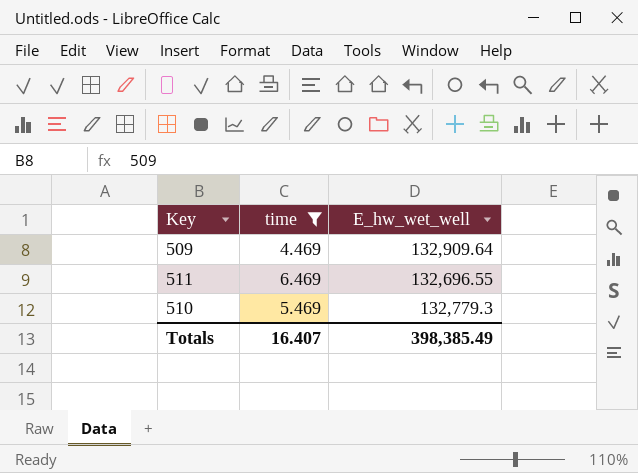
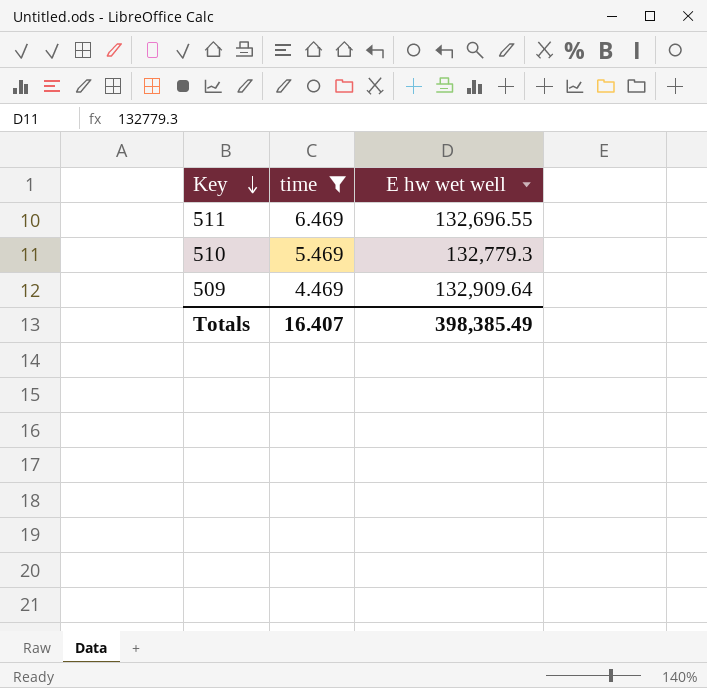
row order: none -> Key descending
column name: E_hw_wet_well -> E hw wet well

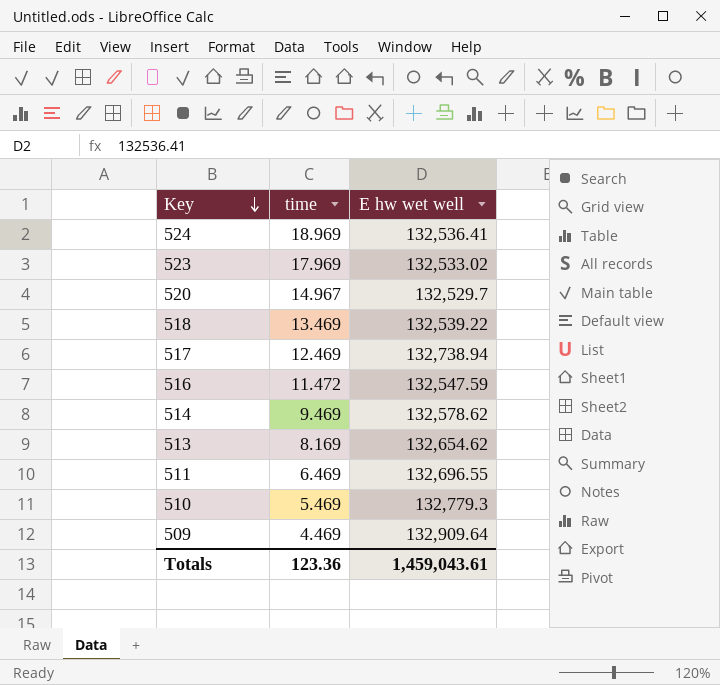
filter: time <= 6.469 -> none
Totals | time: 16.407 -> 123.36
Totals | E hw wet well: 398,385.49 -> 1,459,043.61

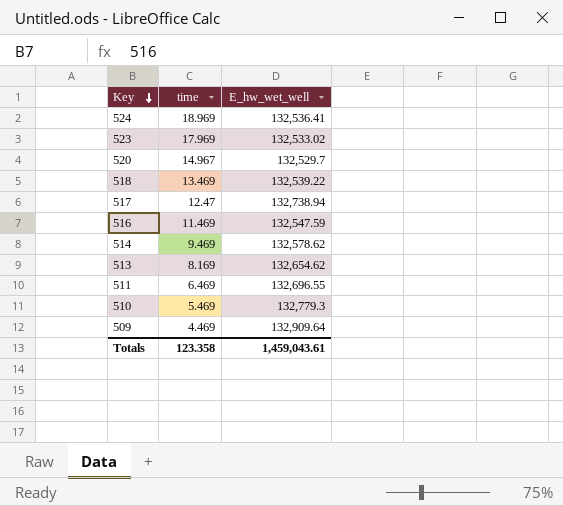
column name: E hw wet well -> E_hw_wet_well
517 | time: 12.469 -> 12.47
516 | time: 11.472 -> 11.469
Totals | time: 123.36 -> 123.358

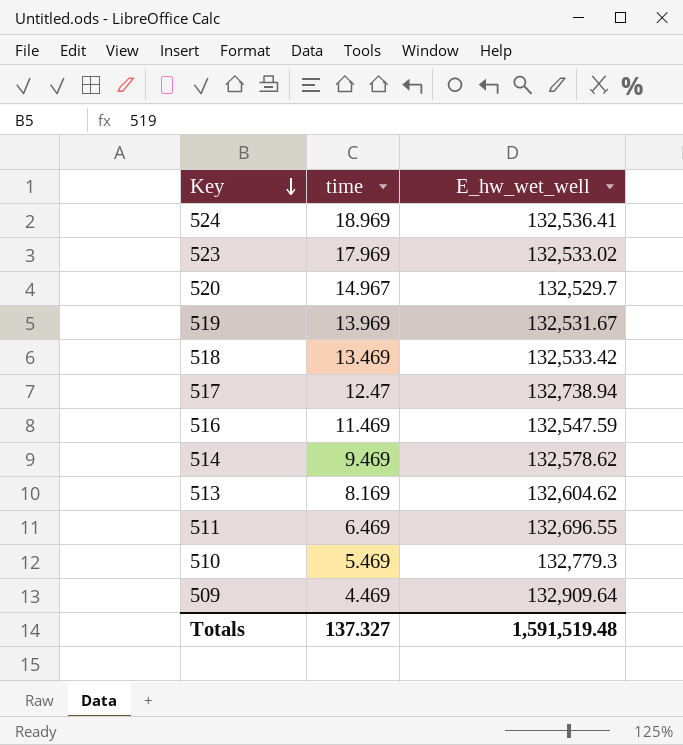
row 519: none -> 13.969 | 132,531.67
518 | E_hw_wet_well: 132,539.22 -> 132,533.42
513 | E_hw_wet_well: 132,654.62 -> 132,604.62
Totals | time: 123.358 -> 137.327
Totals | E_hw_wet_well: 1,459,043.61 -> 1,591,519.48

